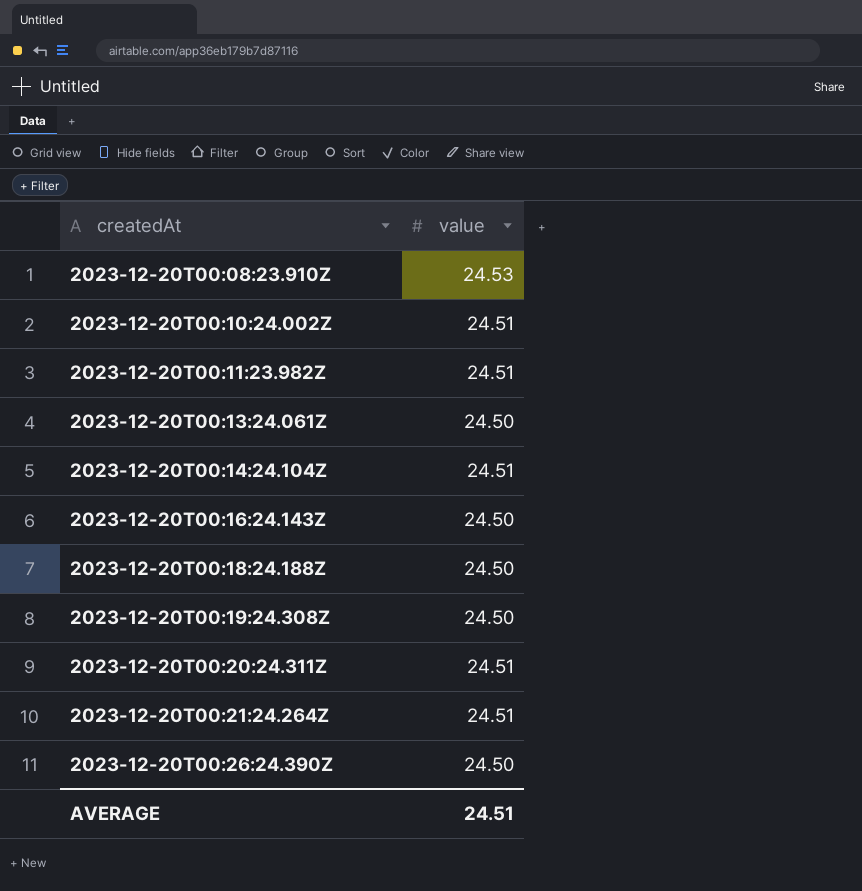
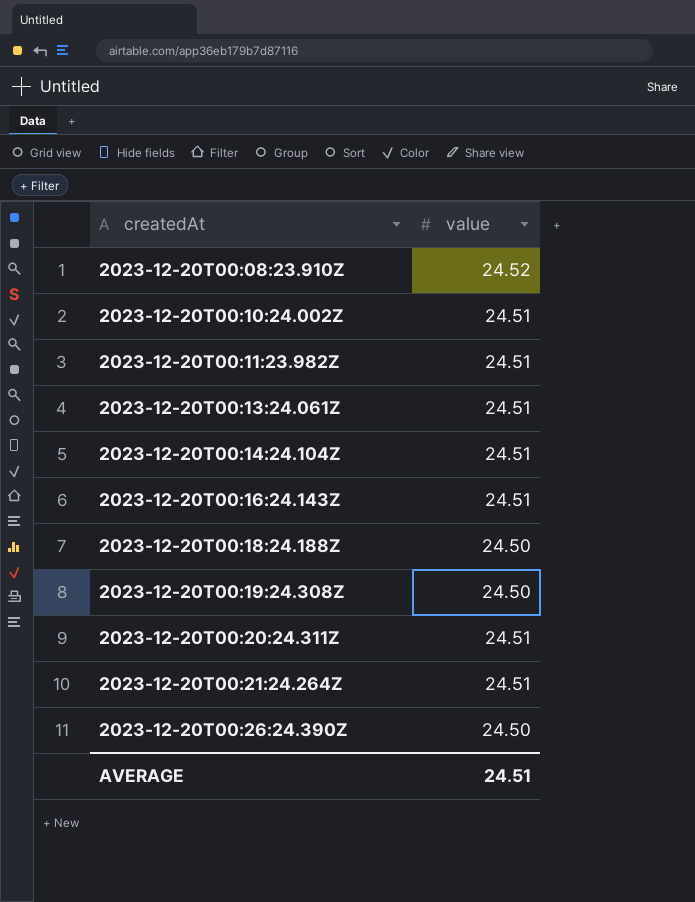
2023-12-20T00:08:23.910Z | value: 24.53 -> 24.52
2023-12-20T00:13:24.061Z | value: 24.50 -> 24.51
2023-12-20T00:16:24.143Z | value: 24.50 -> 24.51

